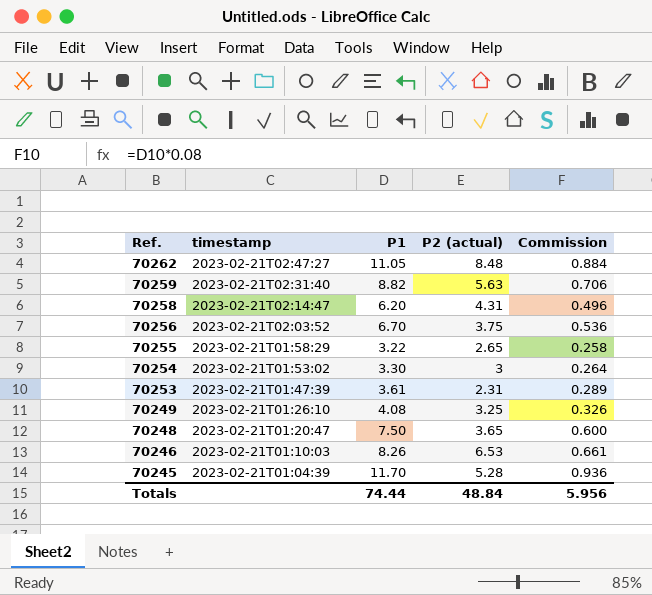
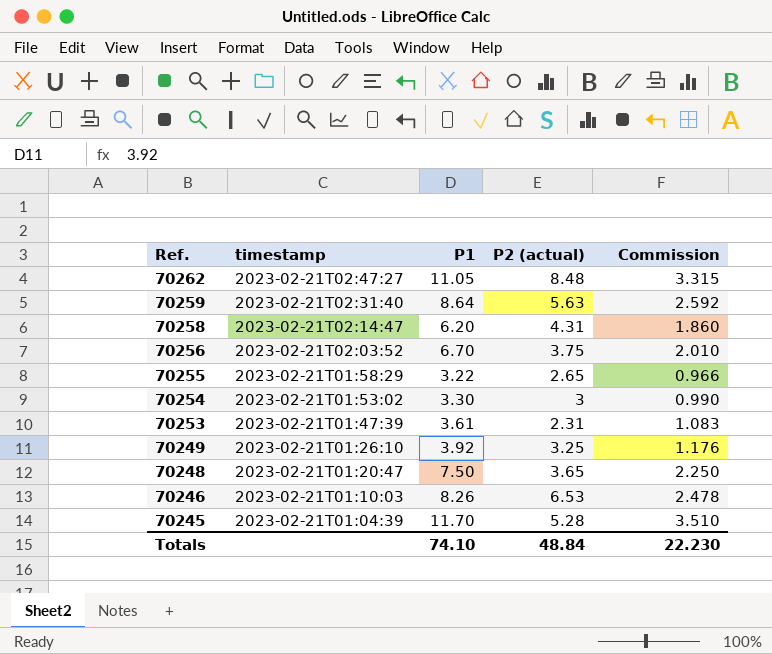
column Commission | formula: [P1] * 0.08 -> [P1] * 0.3
70259 | P1: 8.82 -> 8.64
70249 | P1: 4.08 -> 3.92
Totals | P1: 74.44 -> 74.10
Totals | Commission: 5.956 -> 22.230

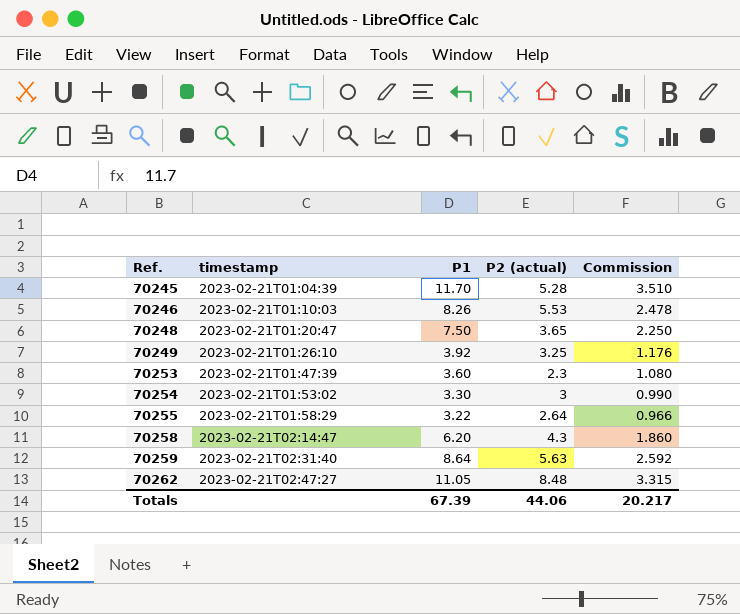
row order: Ref. descending -> Ref. ascending
row 70256: 2023-02-21T02:03:52 | 6.70 | 3.75 | 2.010 -> none
70246 | P2 (actual): 6.53 -> 5.53
70253 | P1: 3.61 -> 3.60
70253 | P2 (actual): 2.31 -> 2.3
70253 | Commission: 1.083 -> 1.080
70255 | P2 (actual): 2.65 -> 2.64
70258 | P2 (actual): 4.31 -> 4.3
Totals | P1: 74.10 -> 67.39
Totals | P2 (actual): 48.84 -> 44.06
Totals | Commission: 22.230 -> 20.217

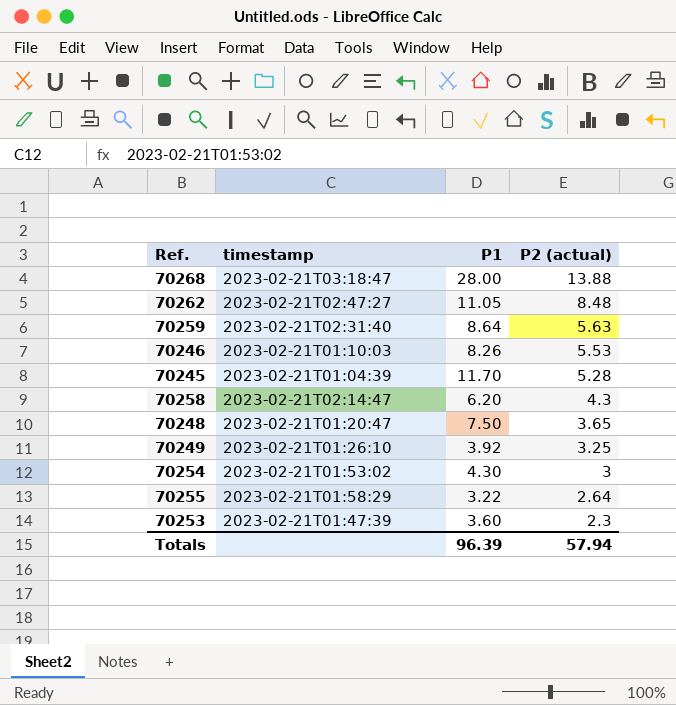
row order: Ref. ascending -> P2 (actual) descending
column Commission | formula: [P1] * 0.3 -> none
row 70268: none -> 2023-02-21T03:18:47 | 28.00 | 13.88
70254 | P1: 3.30 -> 4.30
Totals | P1: 67.39 -> 96.39
Totals | P2 (actual): 44.06 -> 57.94

